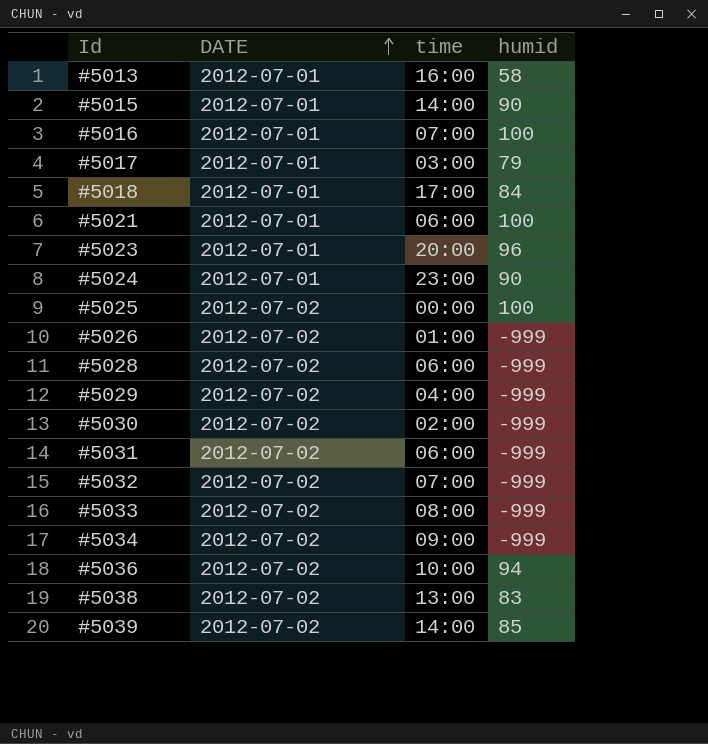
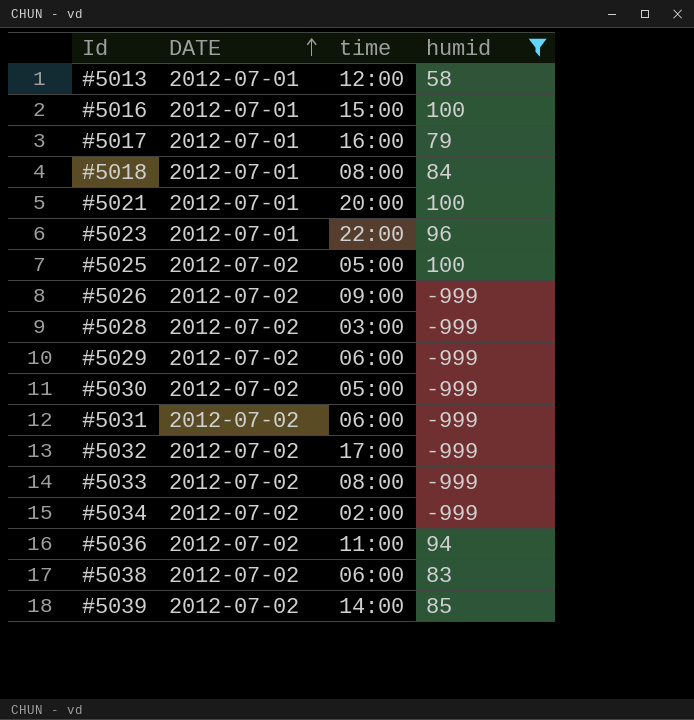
filter: none -> humid != 90
#5013 | time: 16:00 -> 12:00
#5016 | time: 07:00 -> 15:00
#5017 | time: 03:00 -> 16:00
#5018 | time: 17:00 -> 08:00
#5021 | time: 06:00 -> 20:00
#5023 | time: 20:00 -> 22:00
#5025 | time: 00:00 -> 05:00
#5026 | time: 01:00 -> 09:00
#5028 | time: 06:00 -> 03:00
#5029 | time: 04:00 -> 06:00
#5030 | time: 02:00 -> 05:00
#5032 | time: 07:00 -> 17:00
#5034 | time: 09:00 -> 02:00
#5036 | time: 10:00 -> 11:00
#5038 | time: 13:00 -> 06:00

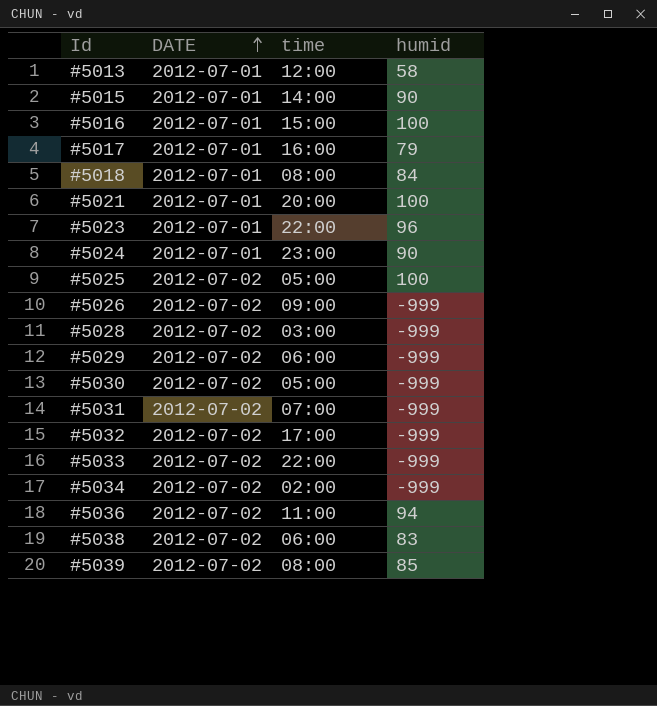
filter: humid != 90 -> none
#5031 | time: 06:00 -> 07:00
#5033 | time: 08:00 -> 22:00
#5039 | time: 14:00 -> 08:00

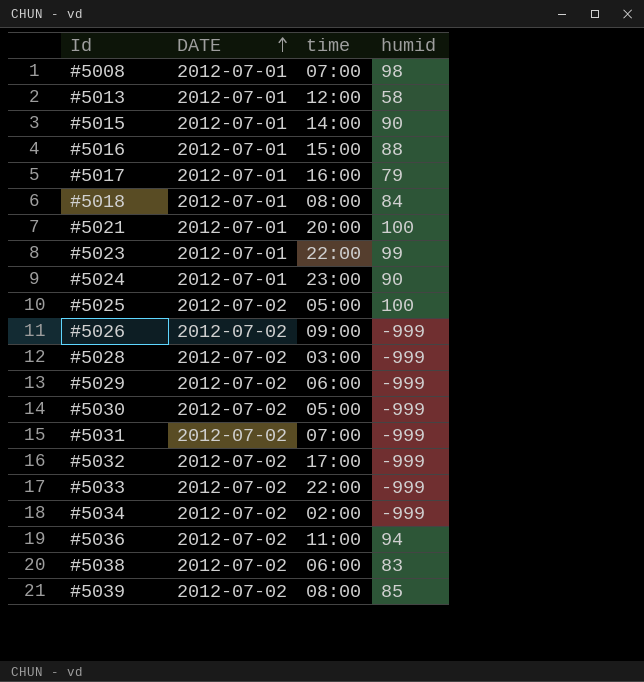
row #5008: none -> 2012-07-01 | 07:00 | 98
#5016 | humid: 100 -> 88
#5023 | humid: 96 -> 99

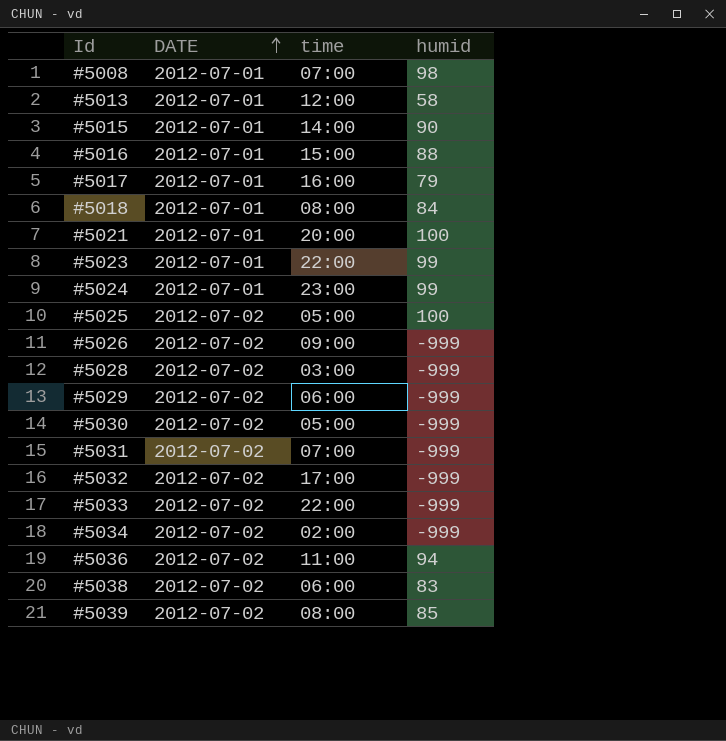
#5024 | humid: 90 -> 99

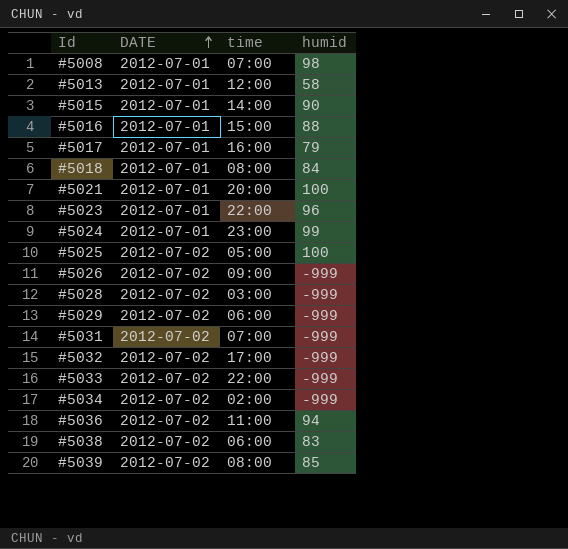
row #5030: 2012-07-02 | 05:00 | -999 -> none
#5023 | humid: 99 -> 96

